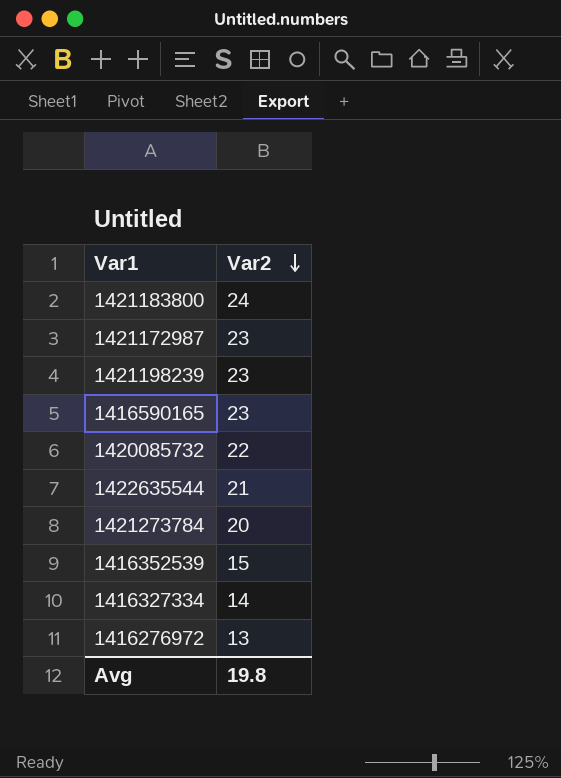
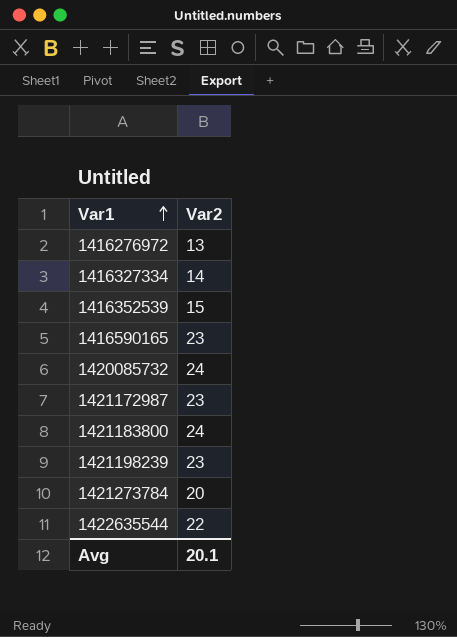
row order: Var2 descending -> Var1 ascending
1420085732 | Var2: 22 -> 24
1422635544 | Var2: 21 -> 22
Avg | Var2: 19.8 -> 20.1

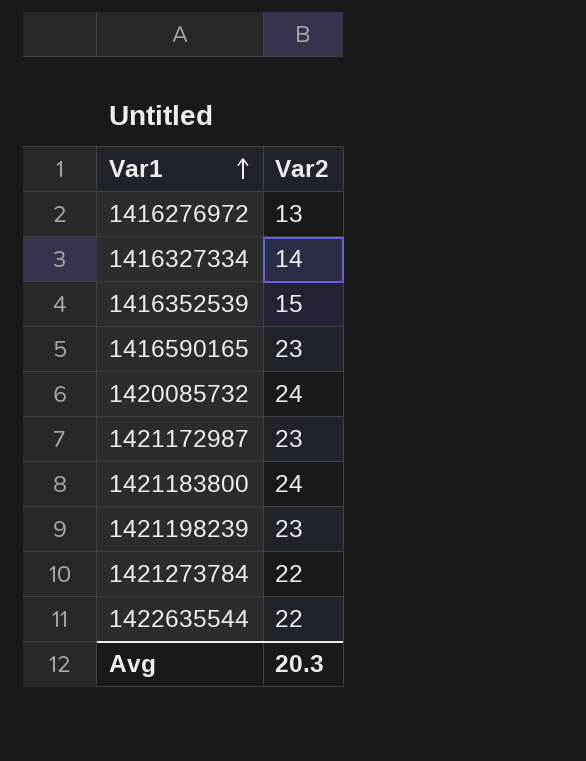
1421273784 | Var2: 20 -> 22
Avg | Var2: 20.1 -> 20.3

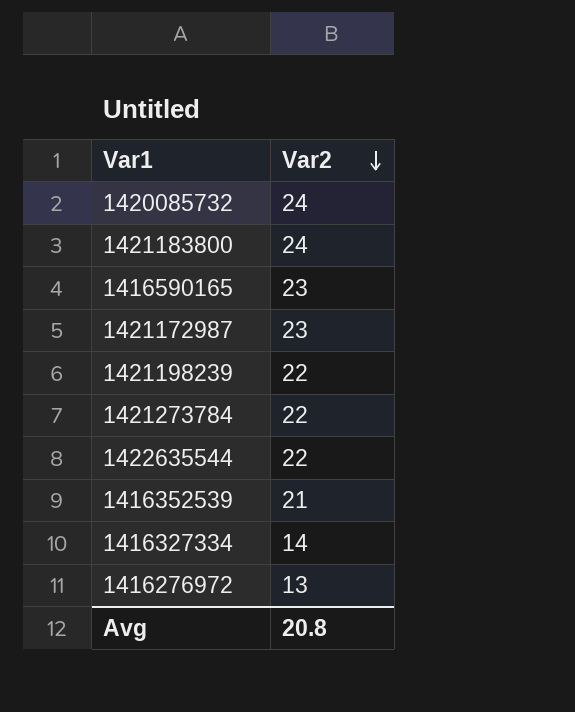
row order: Var1 ascending -> Var2 descending
1421198239 | Var2: 23 -> 22
1416352539 | Var2: 15 -> 21
Avg | Var2: 20.3 -> 20.8

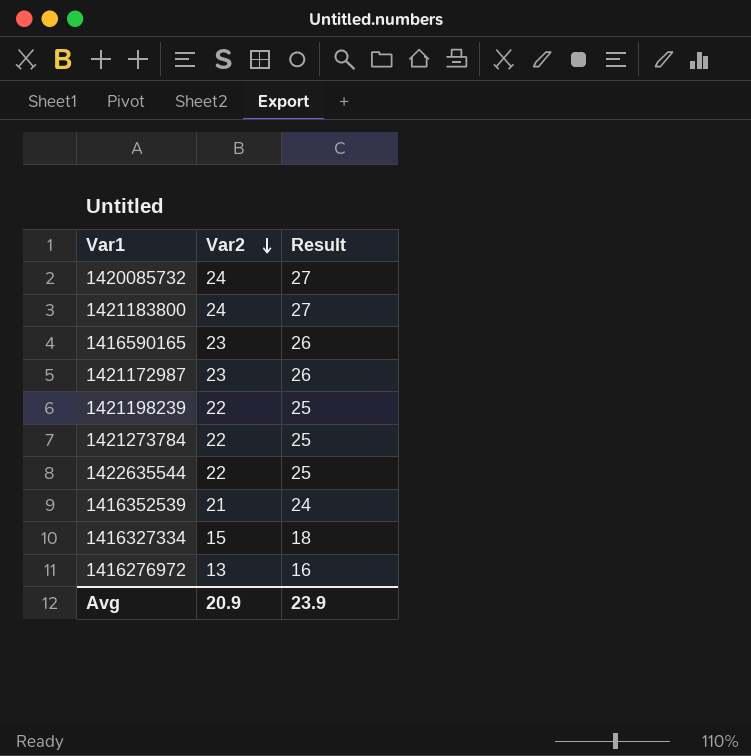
column Result | formula: none -> [Var2] + 3
1416327334 | Var2: 14 -> 15
Avg | Var2: 20.8 -> 20.9

